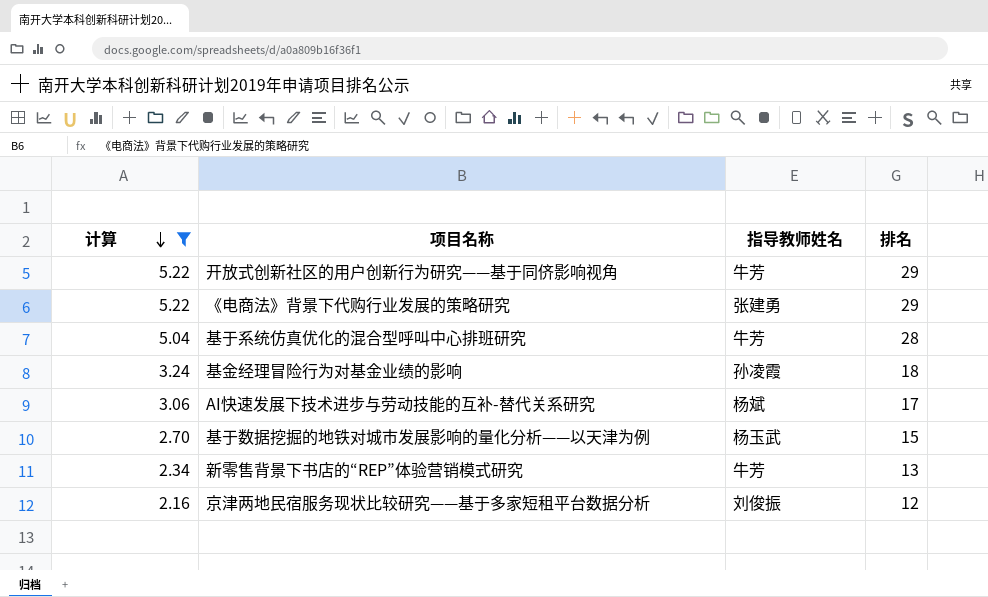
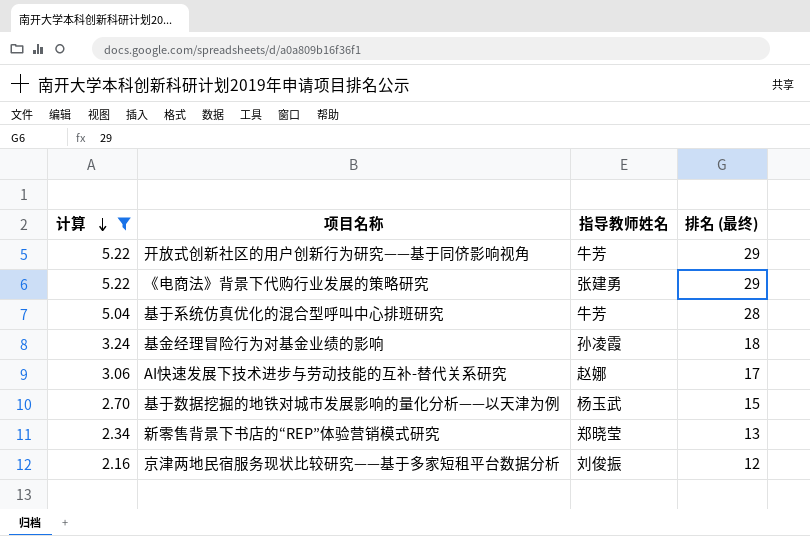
column name: 排名 -> 排名 (最终)
AI快速发展下技术进步与劳动技能的互补-替代关系研究 | 指导教师姓名: 杨斌 -> 赵娜
新零售背景下书店的“REP”体验营销模式研究 | 指导教师姓名: 牛芳 -> 郑晓莹

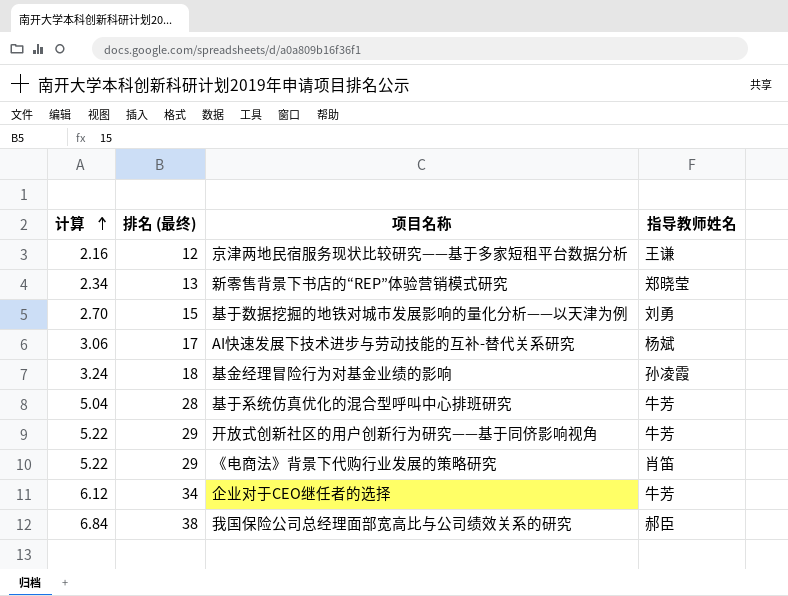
filter: 计算 <= 5.22 -> none
row order: 计算 descending -> 计算 ascending
column 排名 (最终) | position: 4 -> 2
京津两地民宿服务现状比较研究——基于多家短租平台数据分析 | 指导教师姓名: 刘俊振 -> 王谦
基于数据挖掘的地铁对城市发展影响的量化分析——以天津为例 | 指导教师姓名: 杨玉武 -> 刘勇
AI快速发展下技术进步与劳动技能的互补-替代关系研究 | 指导教师姓名: 赵娜 -> 杨斌
《电商法》背景下代购行业发展的策略研究 | 指导教师姓名: 张建勇 -> 肖笛

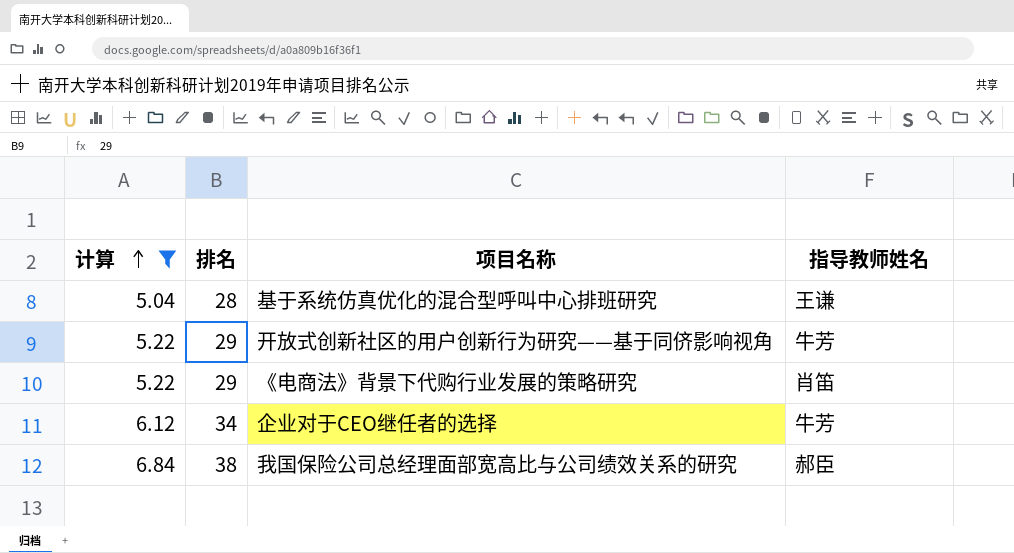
filter: none -> 计算 >= 5.04
column name: 排名 (最终) -> 排名
基于系统仿真优化的混合型呼叫中心排班研究 | 指导教师姓名: 牛芳 -> 王谦

